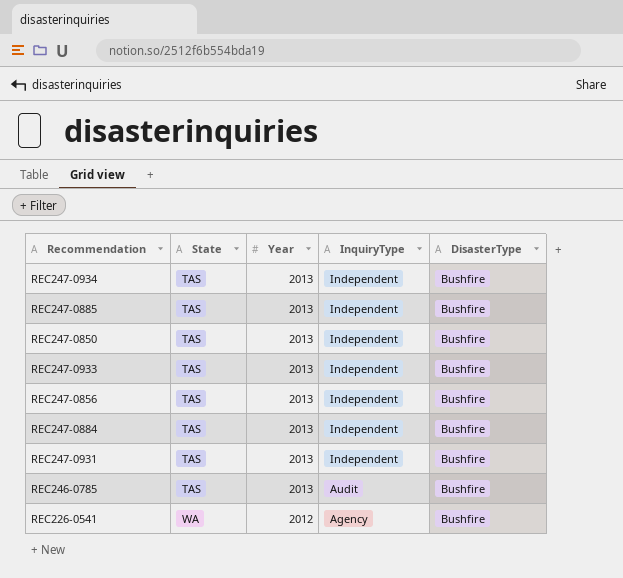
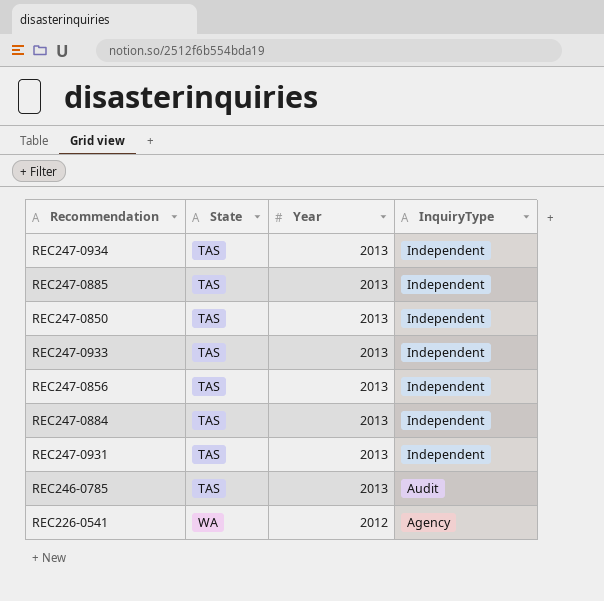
column DisasterType | position: 5 -> none

